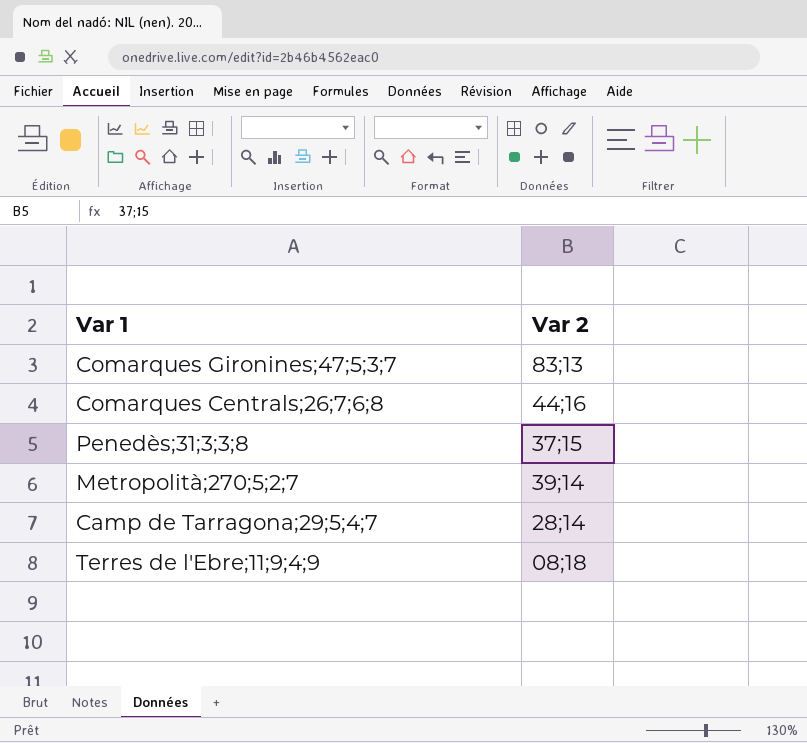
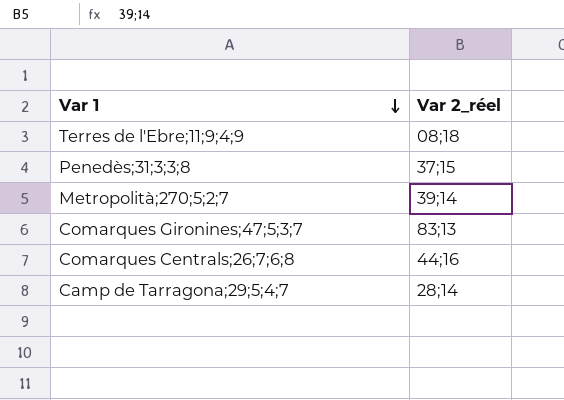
row order: none -> Var 1 descending
column name: Var 2 -> Var 2_réel

